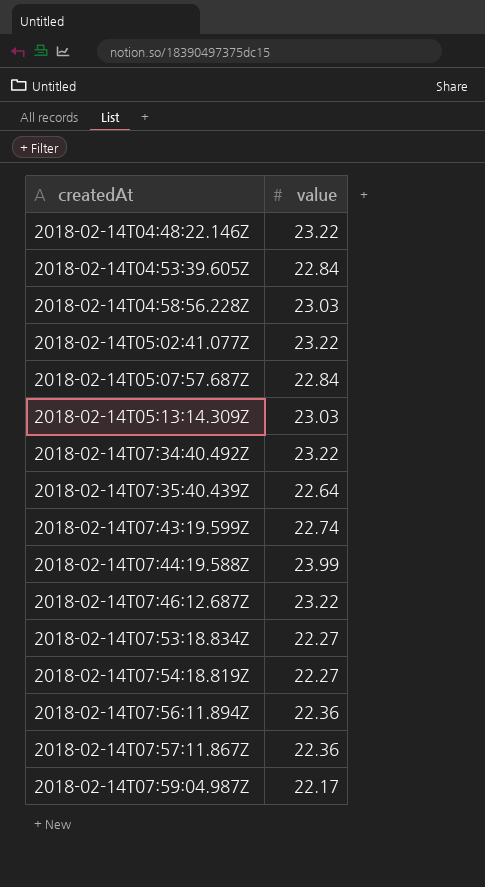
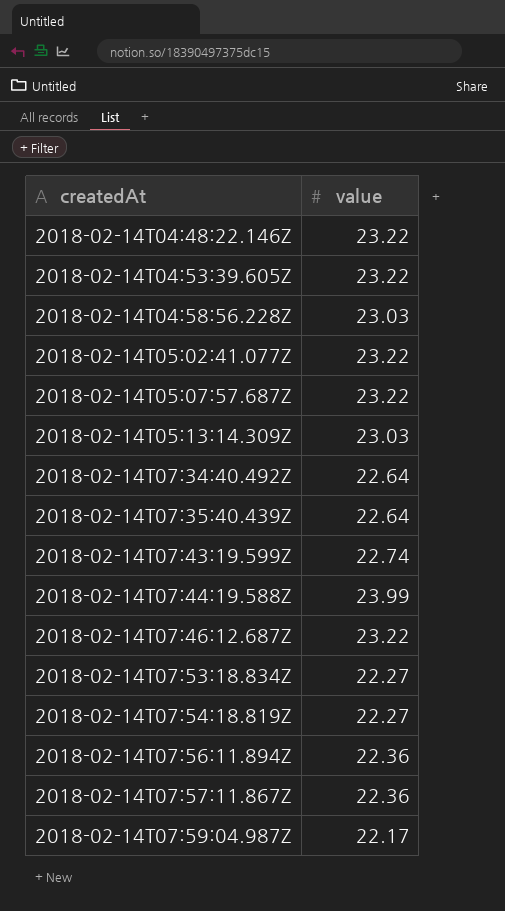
2018-02-14T04:53:39.605Z | value: 22.84 -> 23.22
2018-02-14T05:07:57.687Z | value: 22.84 -> 23.22
2018-02-14T07:34:40.492Z | value: 23.22 -> 22.64

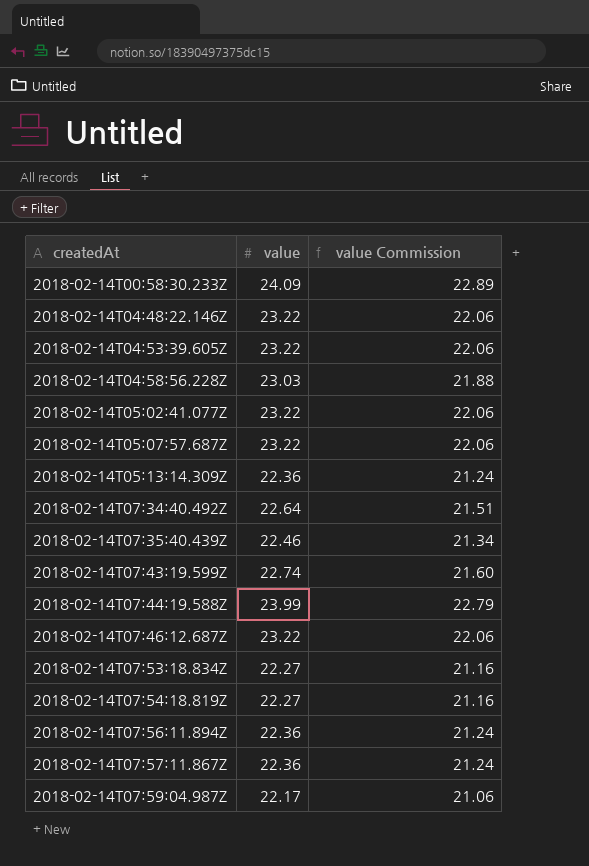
column value Commission | formula: none -> [value] * 0.95
row 2018-02-14T00:58:30.233Z: none -> 24.09 | 22.89
2018-02-14T05:13:14.309Z | value: 23.03 -> 22.36
2018-02-14T07:35:40.439Z | value: 22.64 -> 22.46

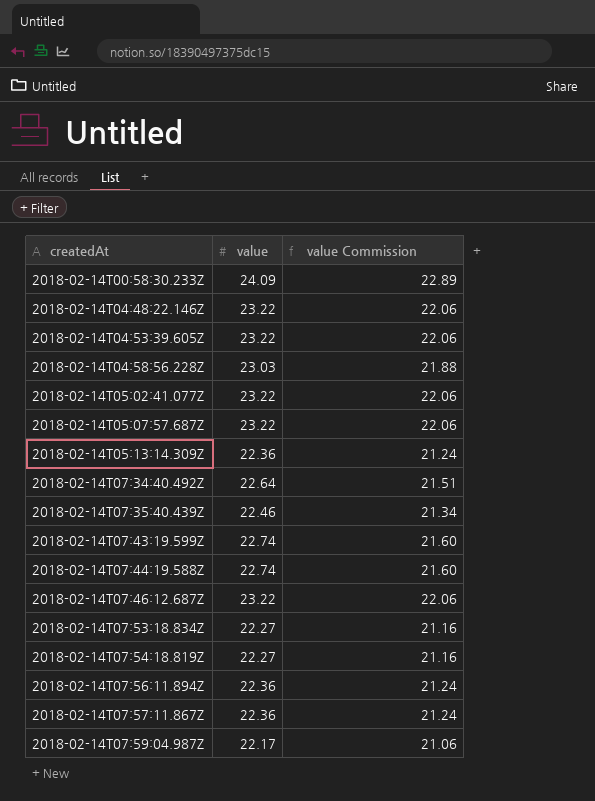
2018-02-14T07:44:19.588Z | value: 23.99 -> 22.74
2018-02-14T07:44:19.588Z | value Commission: 22.79 -> 21.60

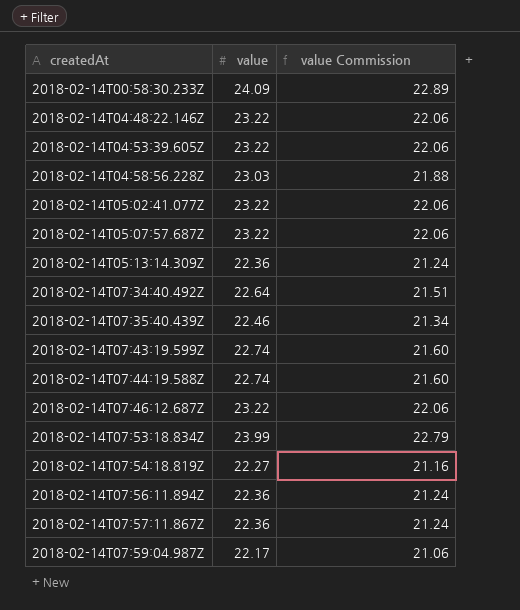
2018-02-14T07:53:18.834Z | value: 22.27 -> 23.99
2018-02-14T07:53:18.834Z | value Commission: 21.16 -> 22.79

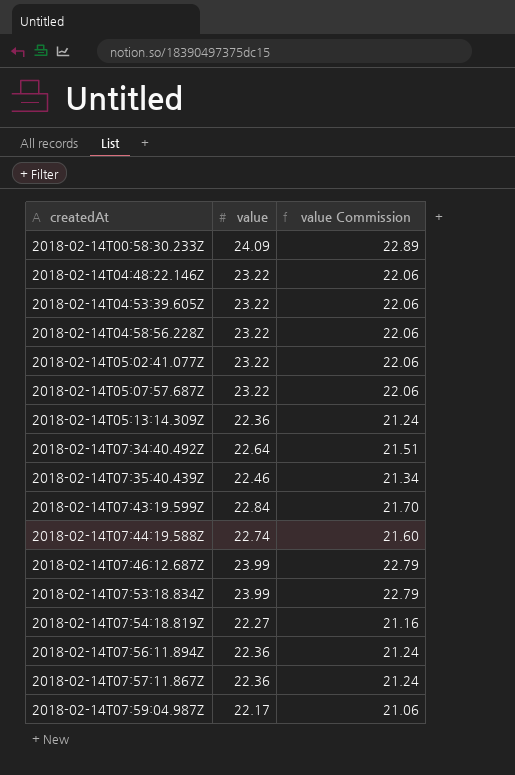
2018-02-14T04:58:56.228Z | value: 23.03 -> 23.22
2018-02-14T04:58:56.228Z | value Commission: 21.88 -> 22.06
2018-02-14T07:43:19.599Z | value: 22.74 -> 22.84
2018-02-14T07:43:19.599Z | value Commission: 21.60 -> 21.70
2018-02-14T07:46:12.687Z | value: 23.22 -> 23.99
2018-02-14T07:46:12.687Z | value Commission: 22.06 -> 22.79

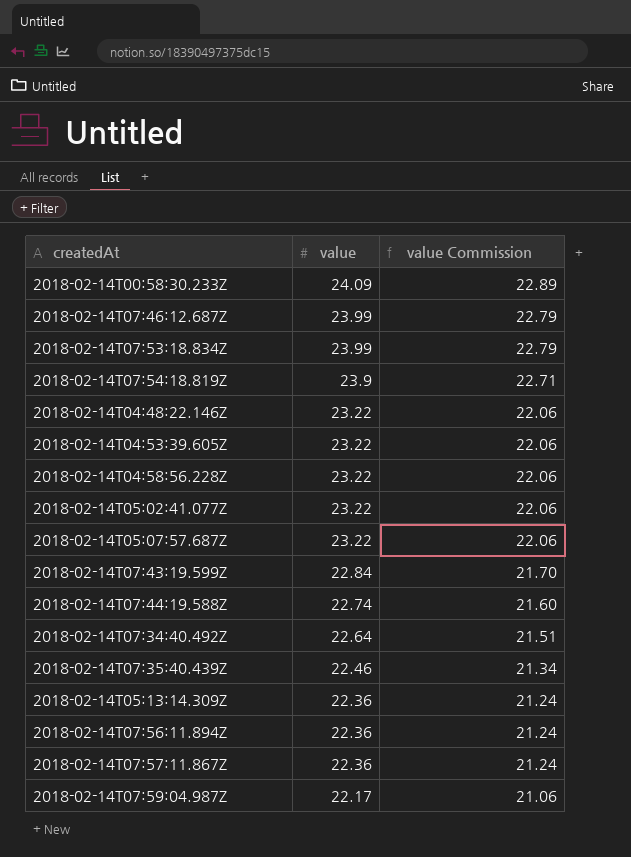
row order: createdAt ascending -> value descending
2018-02-14T07:54:18.819Z | value: 22.27 -> 23.9
2018-02-14T07:54:18.819Z | value Commission: 21.16 -> 22.71

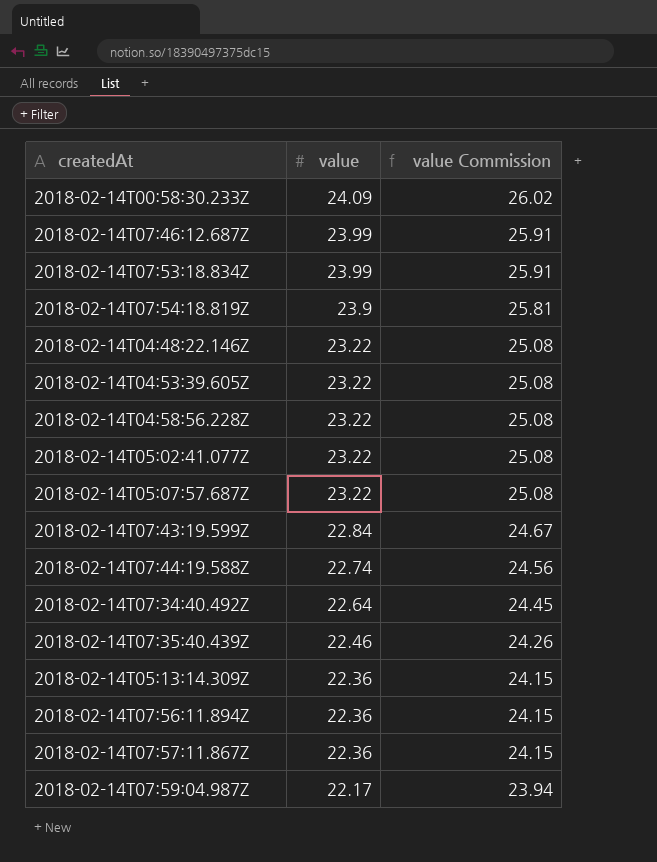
column value Commission | formula: [value] * 0.95 -> [value] * 1.08

